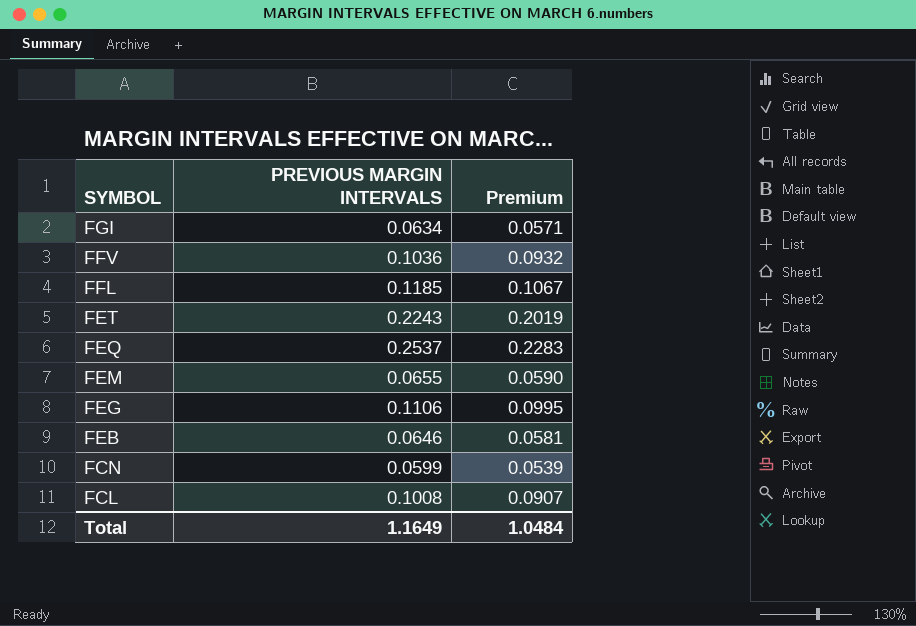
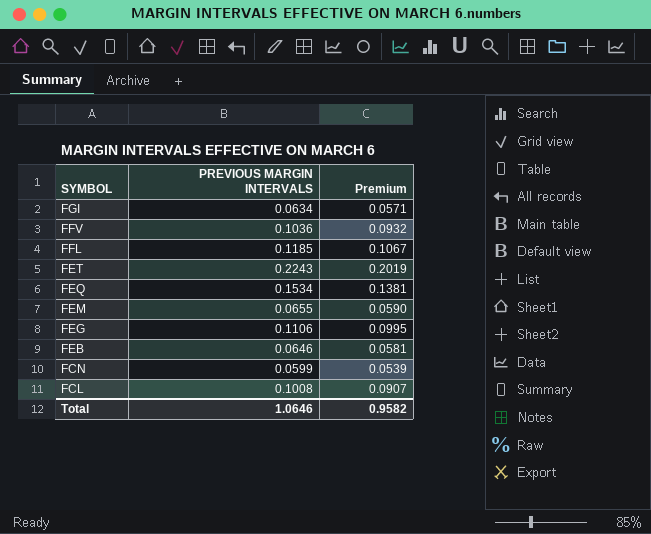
FEQ | PREVIOUS MARGIN INTERVALS: 0.2537 -> 0.1534
FEQ | Premium: 0.2283 -> 0.1381
Total | PREVIOUS MARGIN INTERVALS: 1.1649 -> 1.0646
Total | Premium: 1.0484 -> 0.9582

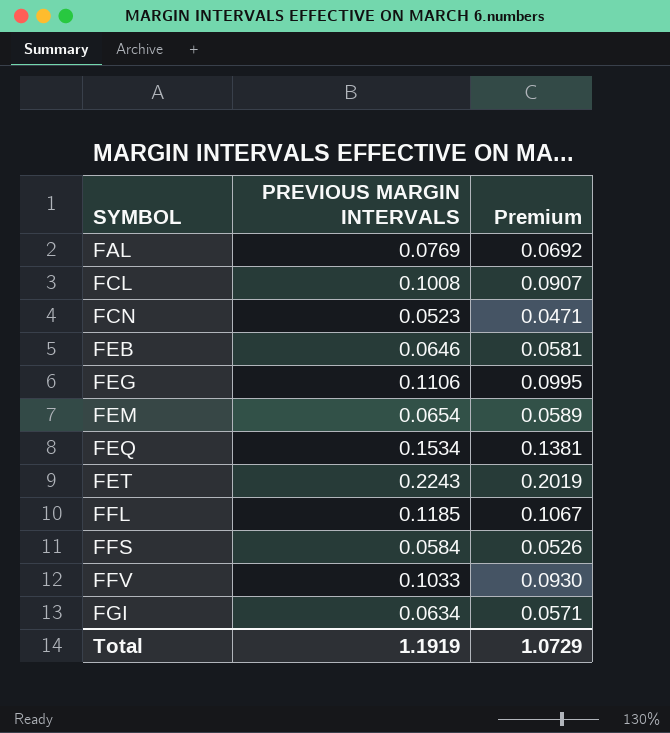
row order: SYMBOL descending -> SYMBOL ascending
row FAL: none -> 0.0769 | 0.0692
FCN | PREVIOUS MARGIN INTERVALS: 0.0599 -> 0.0523
FCN | Premium: 0.0539 -> 0.0471
FEM | PREVIOUS MARGIN INTERVALS: 0.0655 -> 0.0654
FEM | Premium: 0.0590 -> 0.0589
row FFS: none -> 0.0584 | 0.0526
FFV | PREVIOUS MARGIN INTERVALS: 0.1036 -> 0.1033
FFV | Premium: 0.0932 -> 0.0930
Total | PREVIOUS MARGIN INTERVALS: 1.0646 -> 1.1919
Total | Premium: 0.9582 -> 1.0729

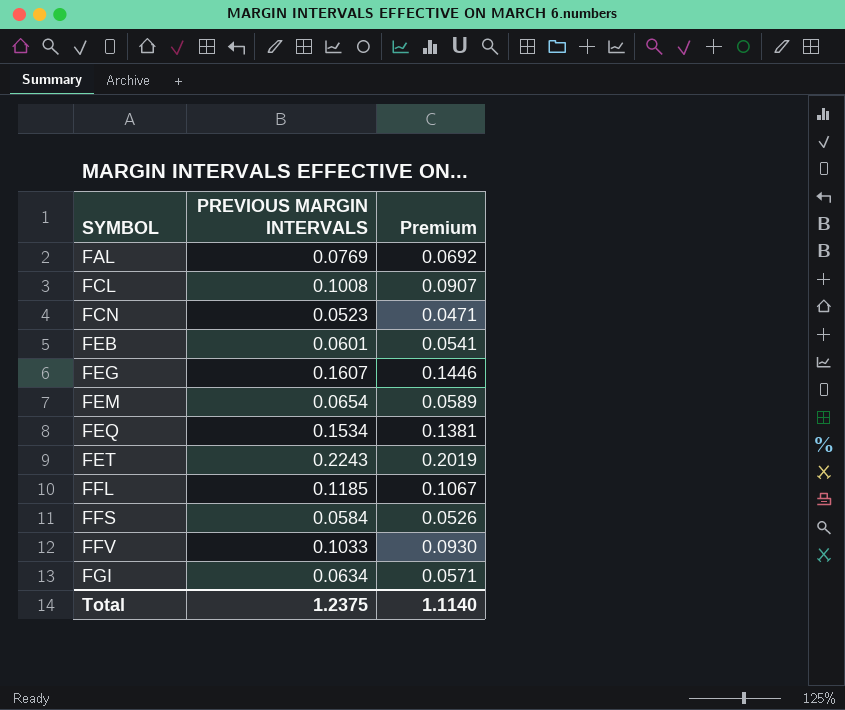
FEB | PREVIOUS MARGIN INTERVALS: 0.0646 -> 0.0601
FEB | Premium: 0.0581 -> 0.0541
FEG | PREVIOUS MARGIN INTERVALS: 0.1106 -> 0.1607
FEG | Premium: 0.0995 -> 0.1446
Total | PREVIOUS MARGIN INTERVALS: 1.1919 -> 1.2375
Total | Premium: 1.0729 -> 1.1140

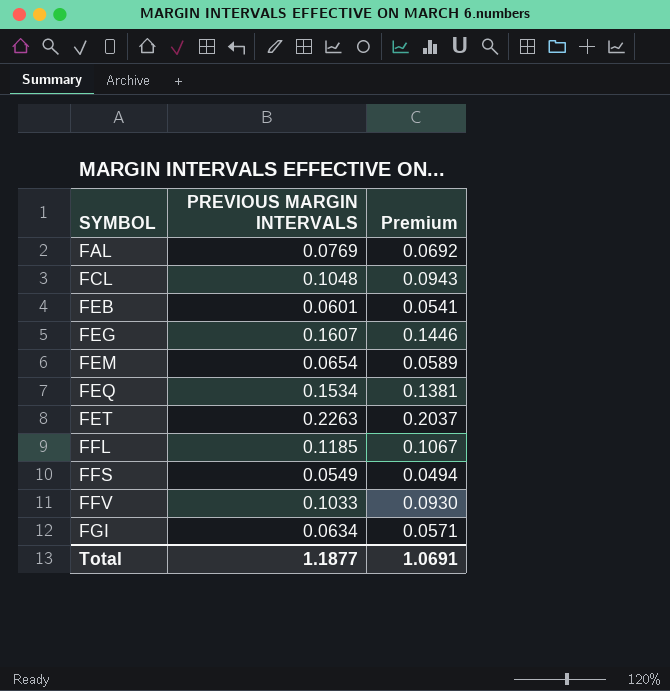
row FCN: 0.0523 | 0.0471 -> none
FCL | PREVIOUS MARGIN INTERVALS: 0.1008 -> 0.1048
FCL | Premium: 0.0907 -> 0.0943
FET | PREVIOUS MARGIN INTERVALS: 0.2243 -> 0.2263
FET | Premium: 0.2019 -> 0.2037
FFS | PREVIOUS MARGIN INTERVALS: 0.0584 -> 0.0549
FFS | Premium: 0.0526 -> 0.0494
Total | PREVIOUS MARGIN INTERVALS: 1.2375 -> 1.1877
Total | Premium: 1.1140 -> 1.0691

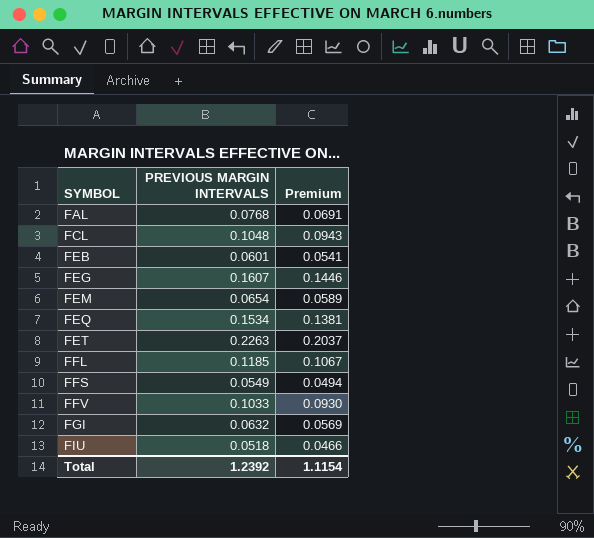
FAL | PREVIOUS MARGIN INTERVALS: 0.0769 -> 0.0768
FAL | Premium: 0.0692 -> 0.0691
FGI | PREVIOUS MARGIN INTERVALS: 0.0634 -> 0.0632
FGI | Premium: 0.0571 -> 0.0569
row FIU: none -> 0.0518 | 0.0466
Total | PREVIOUS MARGIN INTERVALS: 1.1877 -> 1.2392
Total | Premium: 1.0691 -> 1.1154

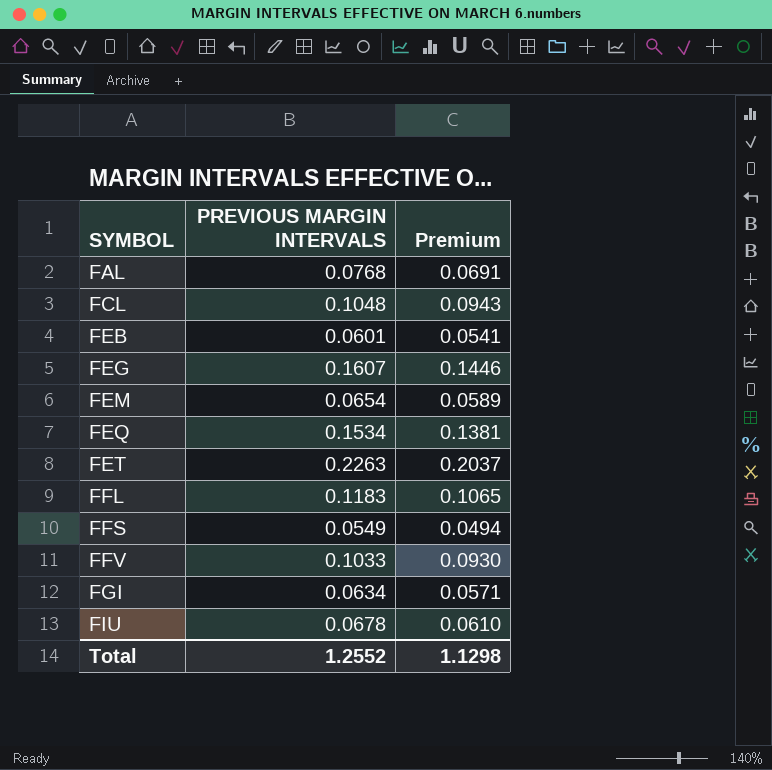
FFL | PREVIOUS MARGIN INTERVALS: 0.1185 -> 0.1183
FFL | Premium: 0.1067 -> 0.1065
FGI | PREVIOUS MARGIN INTERVALS: 0.0632 -> 0.0634
FGI | Premium: 0.0569 -> 0.0571
FIU | PREVIOUS MARGIN INTERVALS: 0.0518 -> 0.0678
FIU | Premium: 0.0466 -> 0.0610
Total | PREVIOUS MARGIN INTERVALS: 1.2392 -> 1.2552
Total | Premium: 1.1154 -> 1.1298

